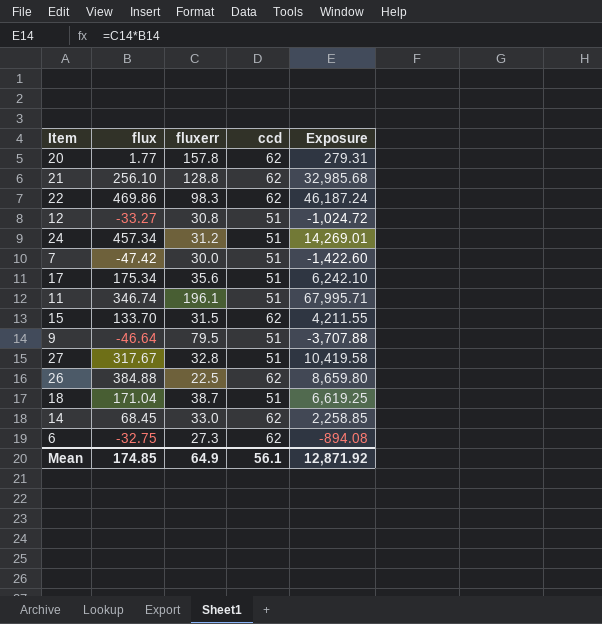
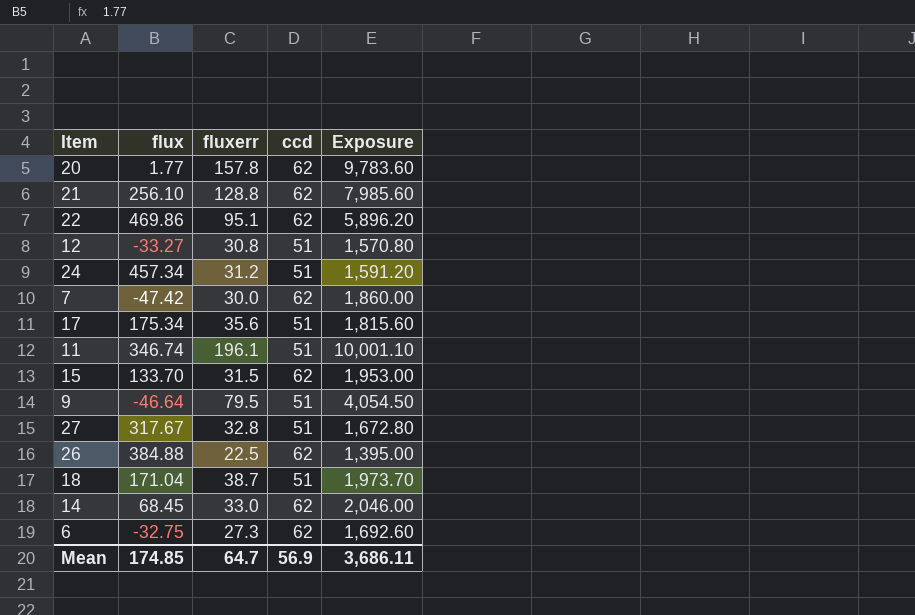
column Exposure | formula: [flux] * [fluxerr] -> [fluxerr] * [ccd]
22 | fluxerr: 98.3 -> 95.1
7 | ccd: 51 -> 62
Mean | fluxerr: 64.9 -> 64.7
Mean | ccd: 56.1 -> 56.9
Mean | Exposure: 12,871.92 -> 3,686.11

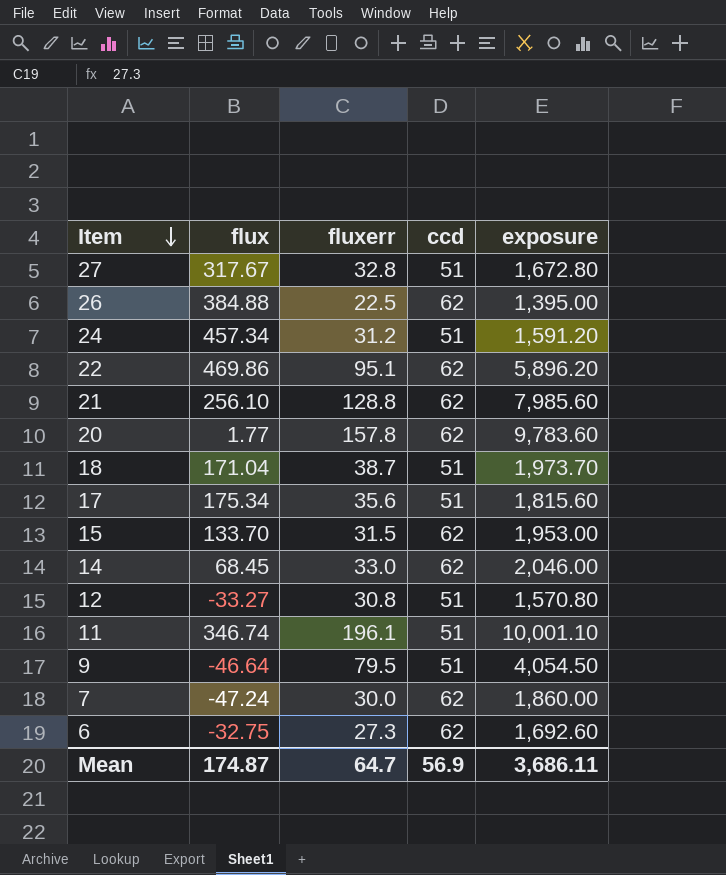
row order: none -> Item descending
column name: Exposure -> exposure
7 | flux: -47.42 -> -47.24
Mean | flux: 174.85 -> 174.87

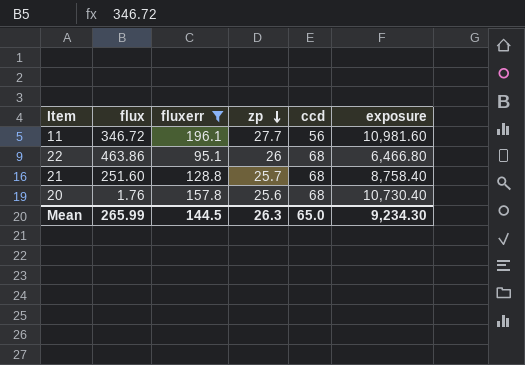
filter: none -> fluxerr >= 95.1
row order: Item descending -> zp descending
column zp | position: none -> 4
11 | flux: 346.74 -> 346.72
11 | ccd: 51 -> 56
11 | exposure: 10,001.10 -> 10,981.60
22 | flux: 469.86 -> 463.86
22 | ccd: 62 -> 68
22 | exposure: 5,896.20 -> 6,466.80
21 | flux: 256.10 -> 251.60
21 | ccd: 62 -> 68
21 | exposure: 7,985.60 -> 8,758.40
20 | flux: 1.77 -> 1.76
20 | ccd: 62 -> 68
20 | exposure: 9,783.60 -> 10,730.40
Mean | flux: 174.87 -> 265.99
Mean | fluxerr: 64.7 -> 144.5
Mean | ccd: 56.9 -> 65.0
Mean | exposure: 3,686.11 -> 9,234.30

